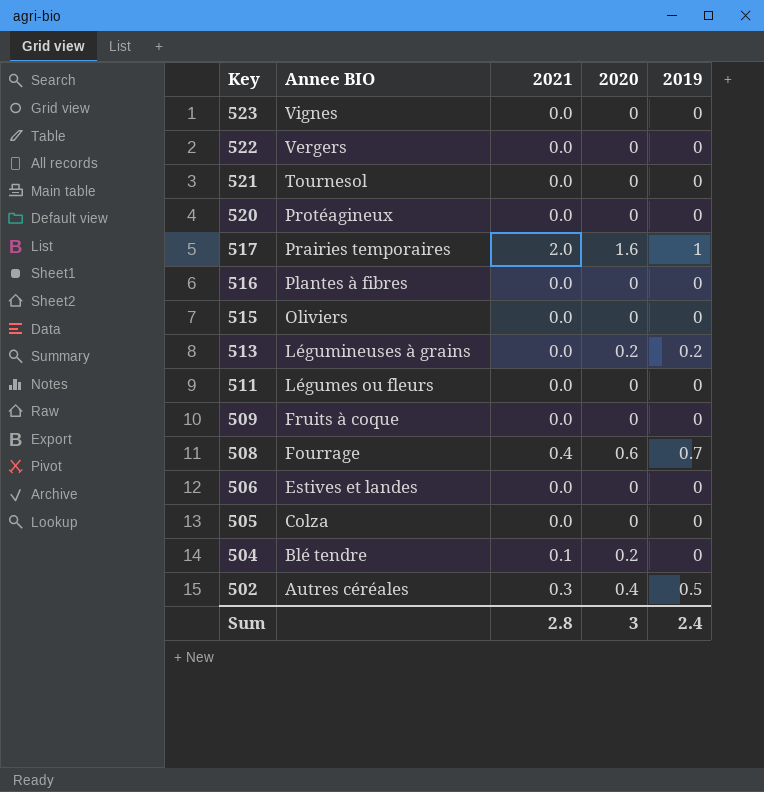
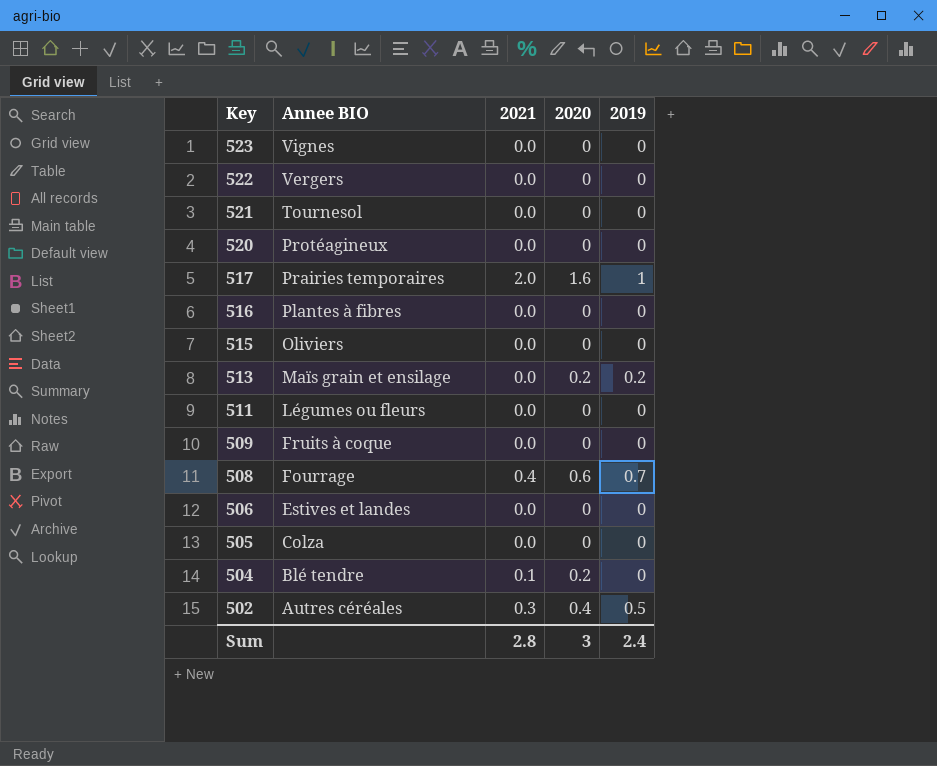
513 | Annee BIO: Légumineuses à grains -> Maïs grain et ensilage

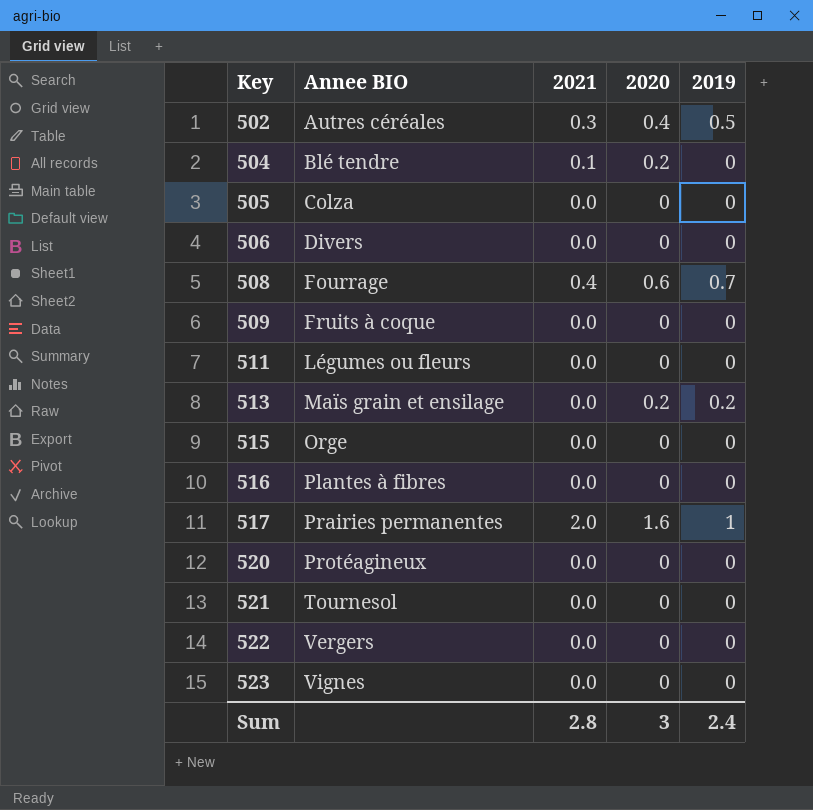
row order: Key descending -> Key ascending
506 | Annee BIO: Estives et landes -> Divers
515 | Annee BIO: Oliviers -> Orge
517 | Annee BIO: Prairies temporaires -> Prairies permanentes

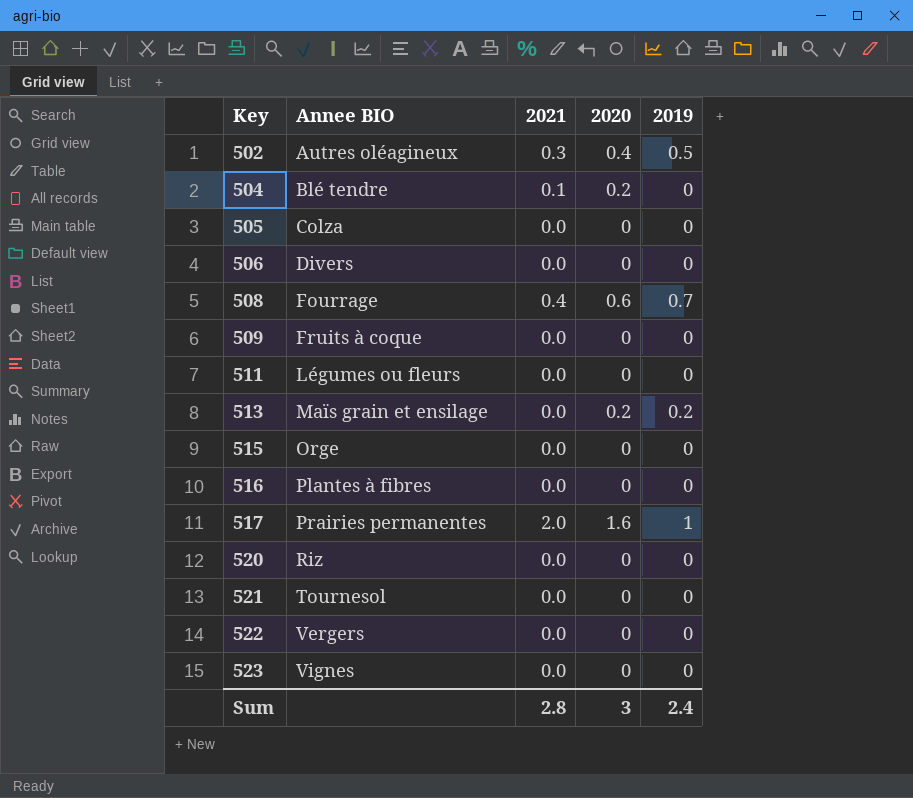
502 | Annee BIO: Autres céréales -> Autres oléagineux
520 | Annee BIO: Protéagineux -> Riz

